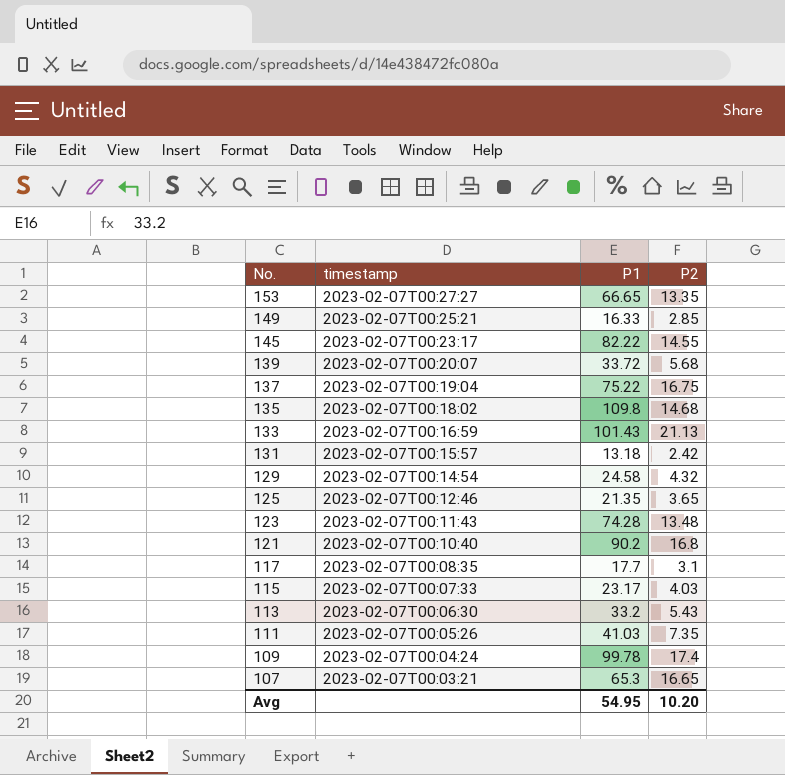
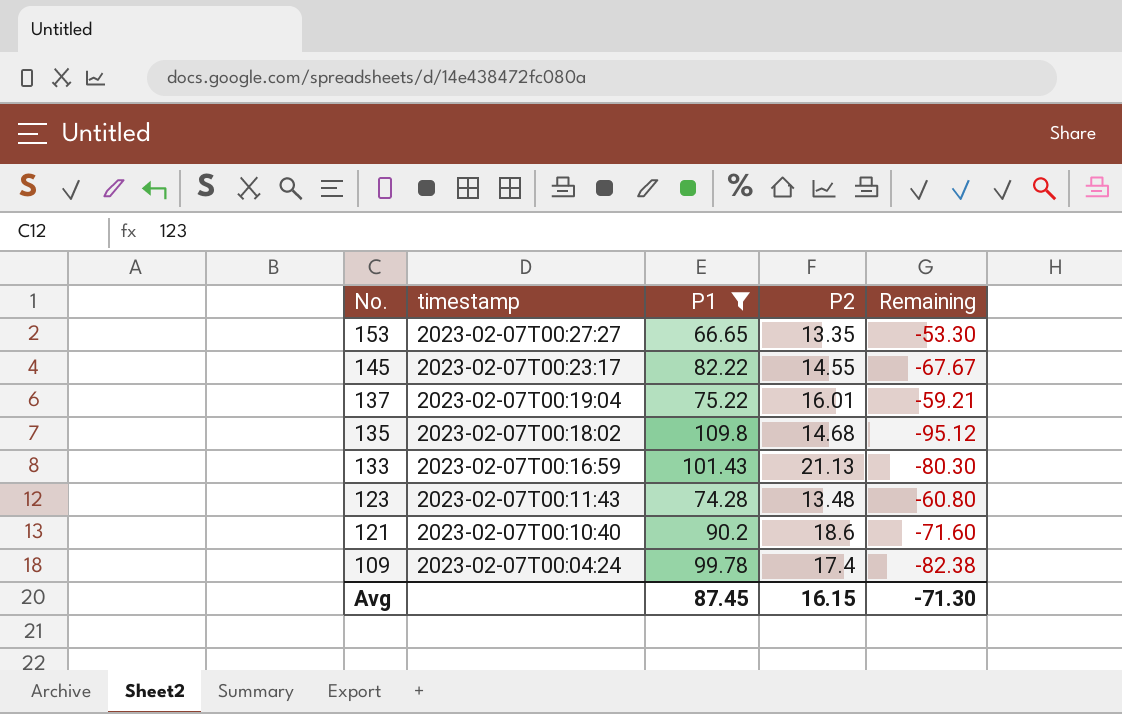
filter: none -> P1 >= 66.65
column Remaining | formula: none -> [P2] - [P1]
137 | P2: 16.75 -> 16.01
121 | P2: 16.8 -> 18.6
Avg | P1: 54.95 -> 87.45
Avg | P2: 10.20 -> 16.15

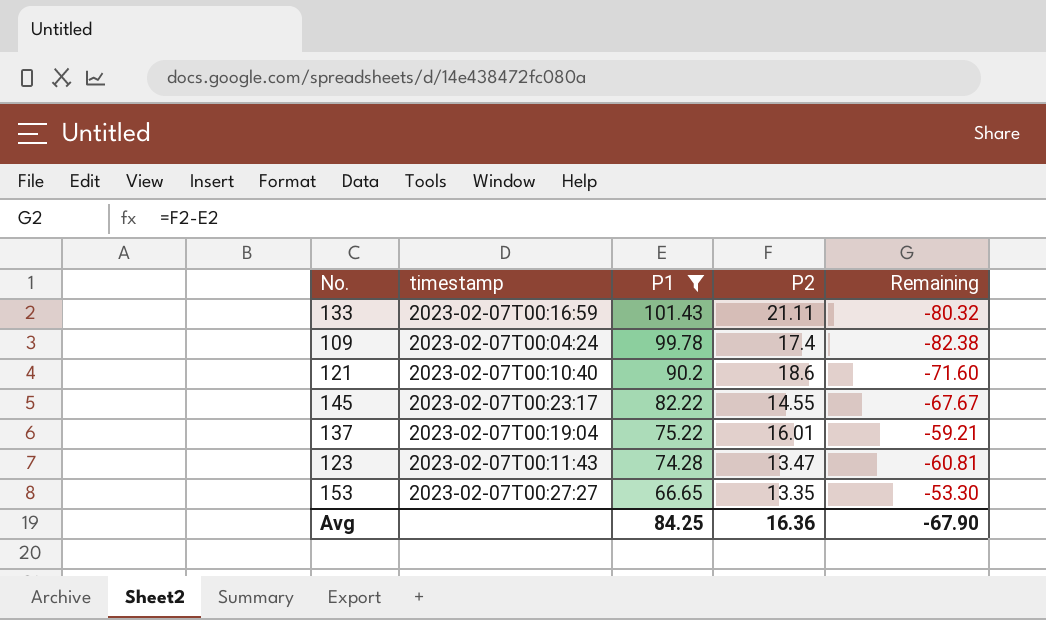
row order: No. descending -> P1 descending
row 135: 2023-02-07T00:18:02 | 109.8 | 14.68 | -95.12 -> none
133 | P2: 21.13 -> 21.11
133 | Remaining: -80.30 -> -80.32
123 | P2: 13.48 -> 13.47
123 | Remaining: -60.80 -> -60.81
Avg | P1: 87.45 -> 84.25
Avg | P2: 16.15 -> 16.36
Avg | Remaining: -71.30 -> -67.90

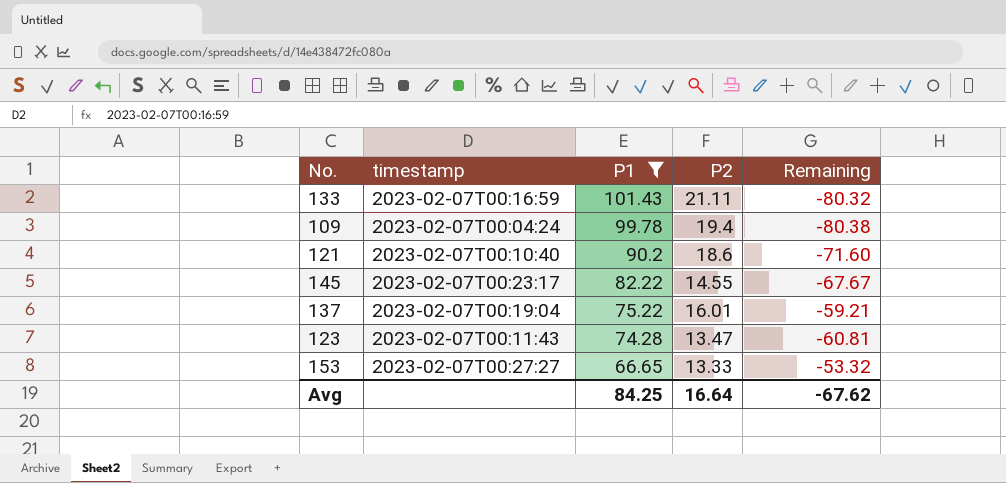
109 | P2: 17.4 -> 19.4
109 | Remaining: -82.38 -> -80.38
153 | P2: 13.35 -> 13.33
153 | Remaining: -53.30 -> -53.32
Avg | P2: 16.36 -> 16.64
Avg | Remaining: -67.90 -> -67.62

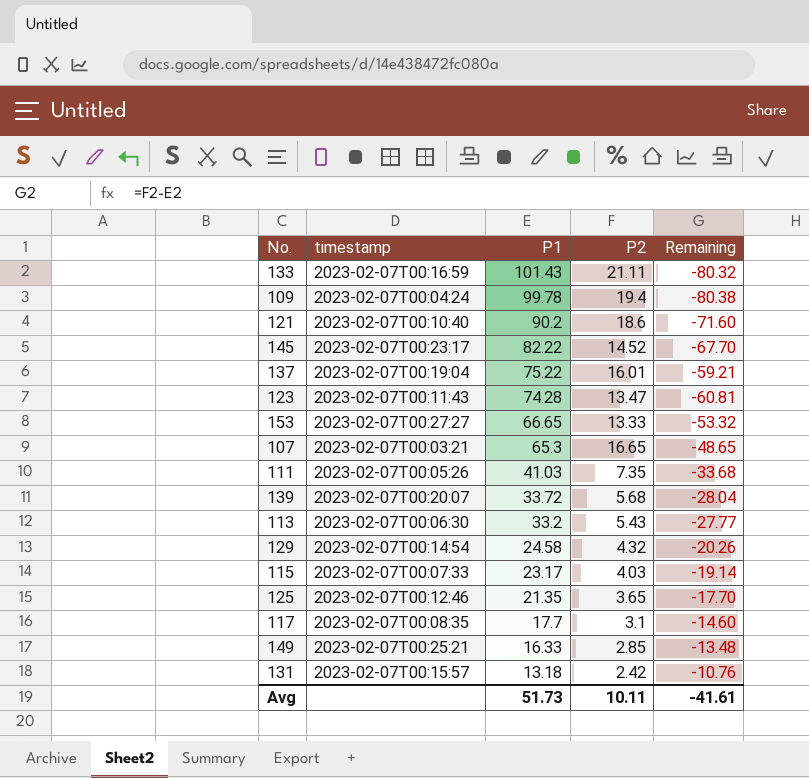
filter: P1 >= 66.65 -> none
145 | P2: 14.55 -> 14.52
145 | Remaining: -67.67 -> -67.70
Avg | P1: 84.25 -> 51.73
Avg | P2: 16.64 -> 10.11
Avg | Remaining: -67.62 -> -41.61

